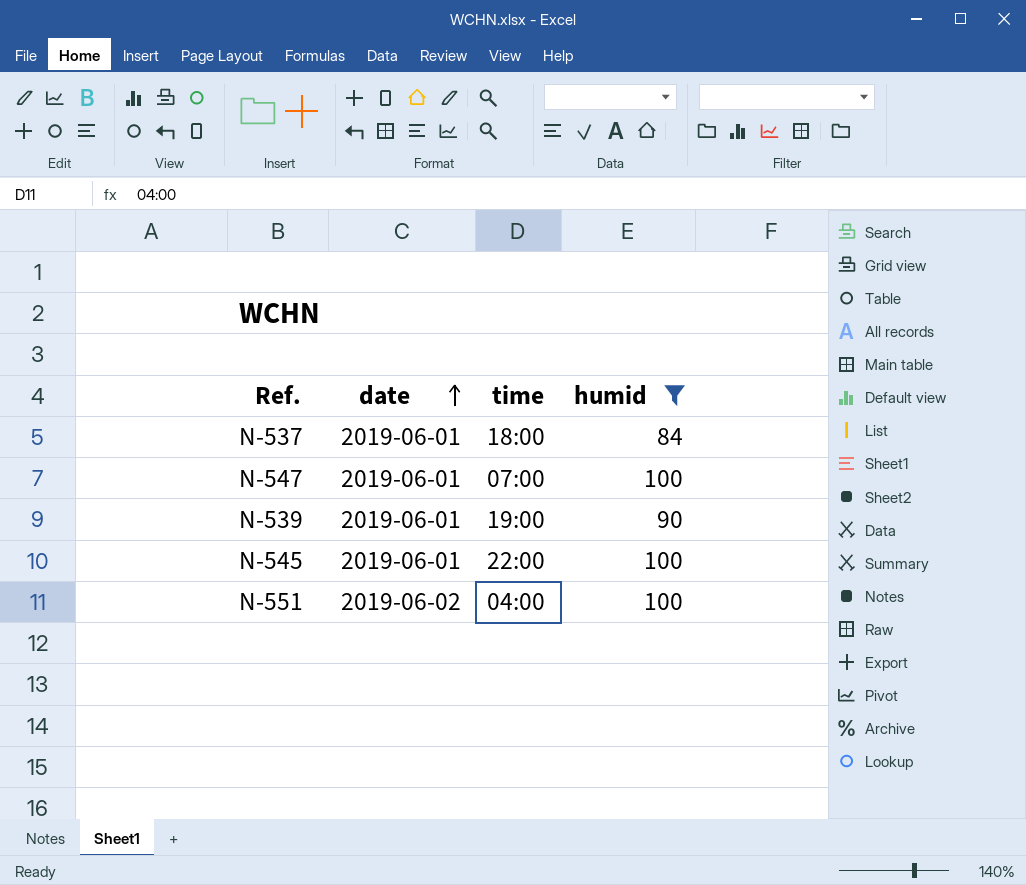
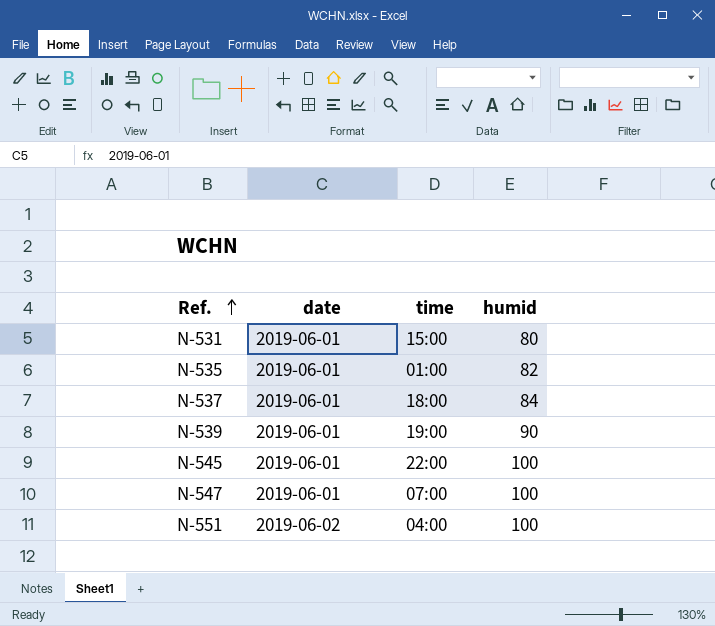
filter: humid >= 84 -> none
row order: date ascending -> Ref. ascending

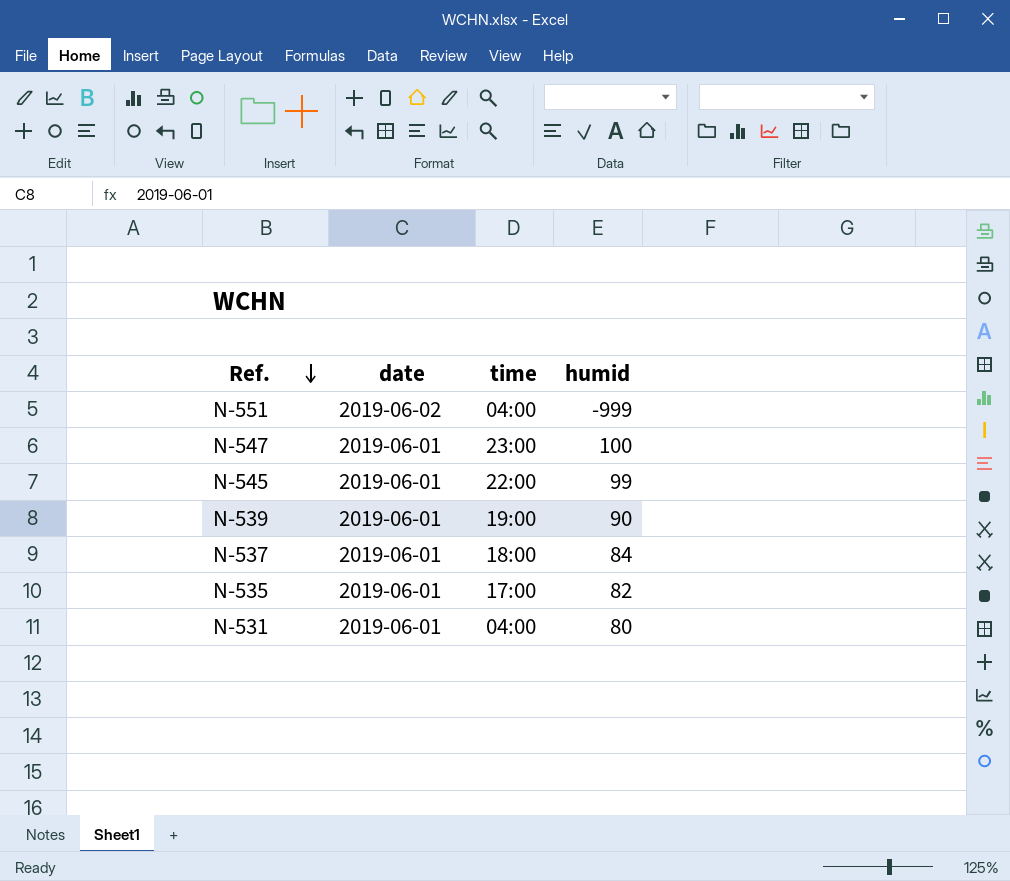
row order: Ref. ascending -> Ref. descending
N-551 | humid: 100 -> -999
N-547 | time: 07:00 -> 23:00
N-545 | humid: 100 -> 99
N-535 | time: 01:00 -> 17:00
N-531 | time: 15:00 -> 04:00

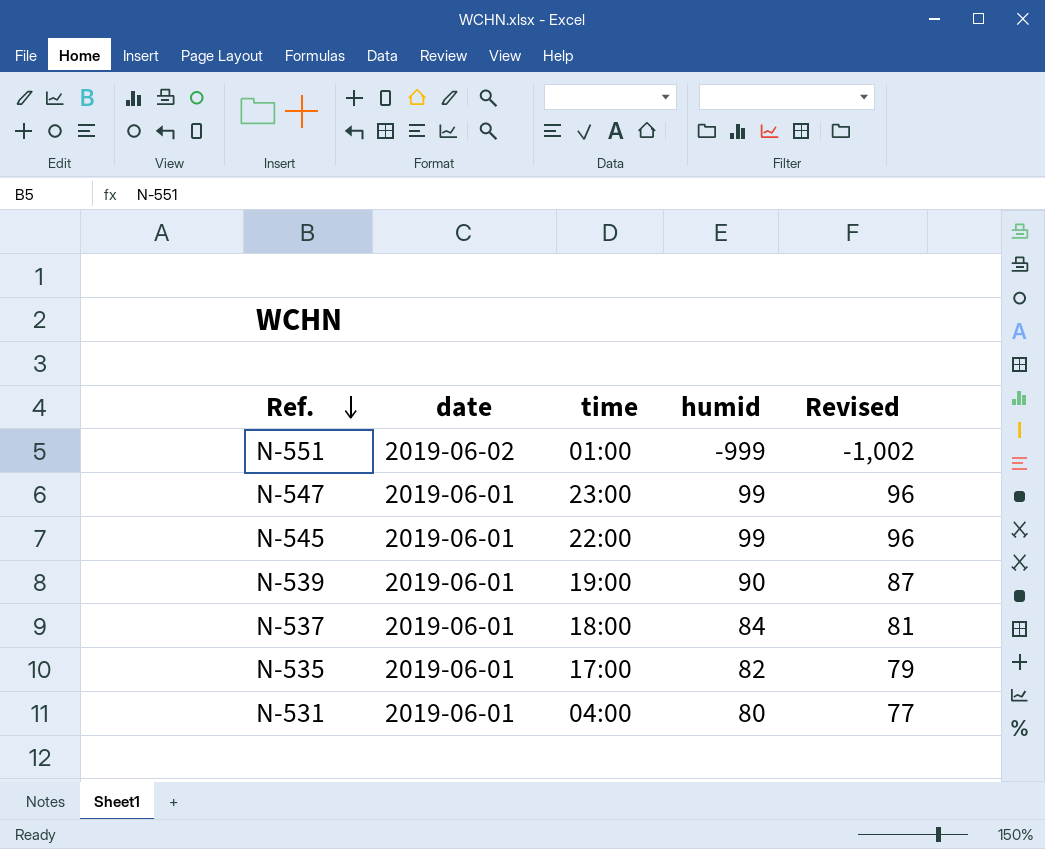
column Revised | formula: none -> [humid] - 3
N-551 | time: 04:00 -> 01:00
N-547 | humid: 100 -> 99

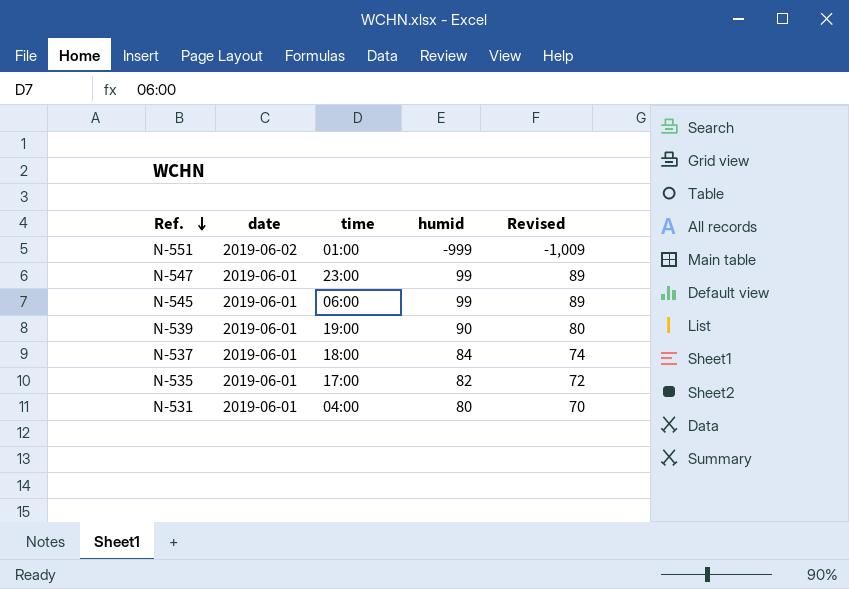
column Revised | formula: [humid] - 3 -> [humid] - 10
N-545 | time: 22:00 -> 06:00

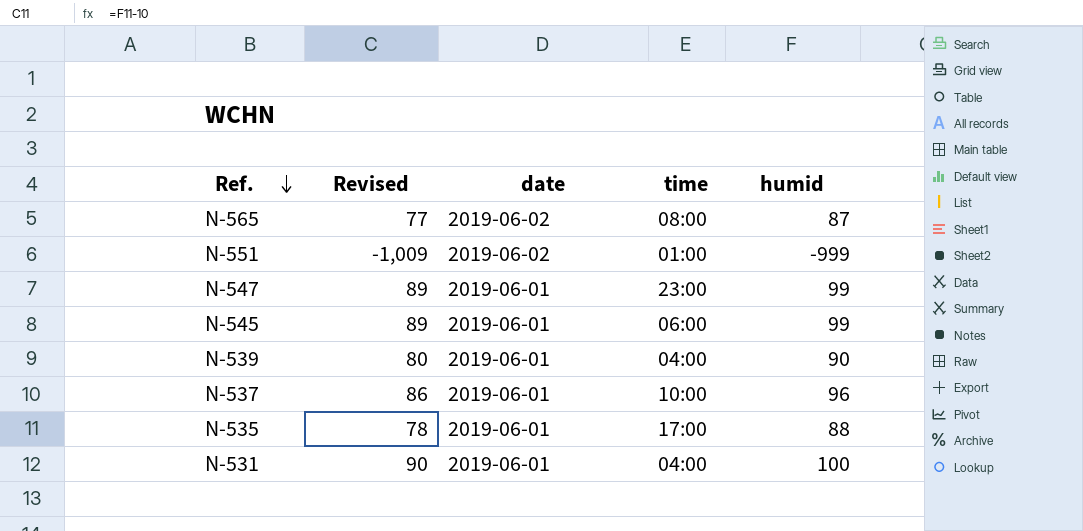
column Revised | position: 5 -> 2
row N-565: none -> 77 | 2019-06-02 | 08:00 | 87
N-539 | time: 19:00 -> 04:00
N-537 | Revised: 74 -> 86
N-537 | time: 18:00 -> 10:00
N-537 | humid: 84 -> 96
N-535 | Revised: 72 -> 78
N-535 | humid: 82 -> 88
N-531 | Revised: 70 -> 90
N-531 | humid: 80 -> 100

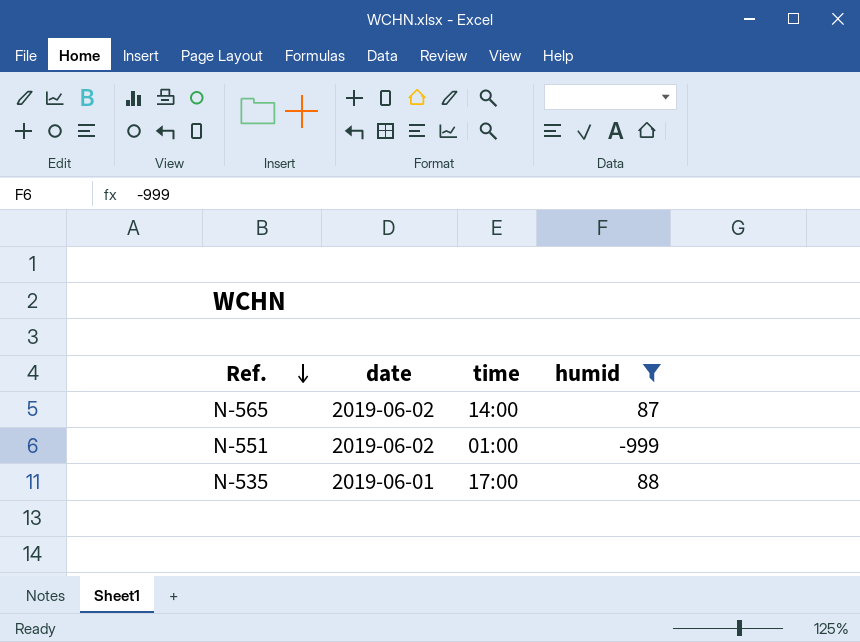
filter: none -> humid <= 88
column Revised | formula: [humid] - 10 -> none
N-565 | time: 08:00 -> 14:00

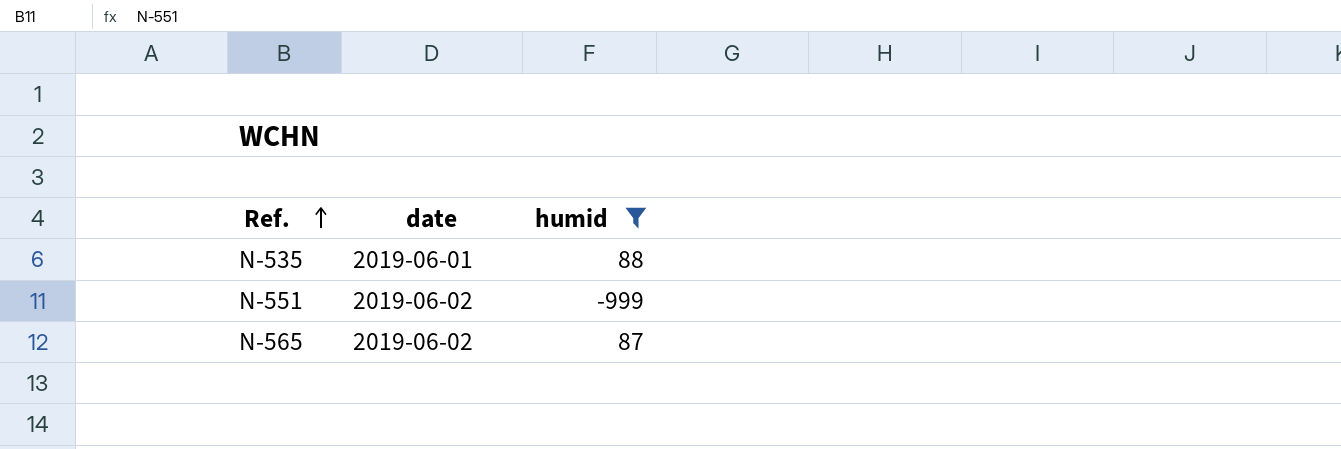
row order: Ref. descending -> Ref. ascending
column time | position: 3 -> none

